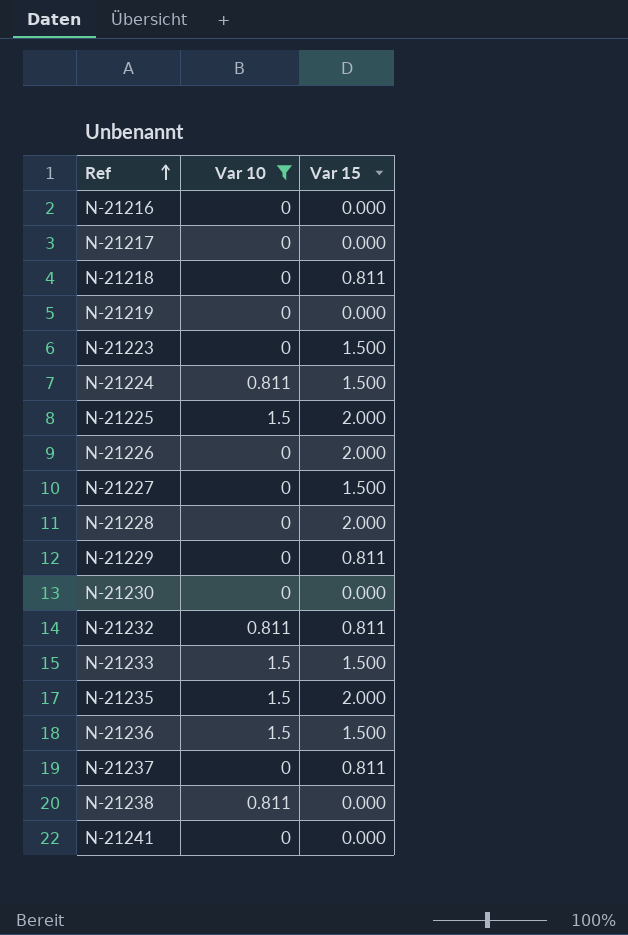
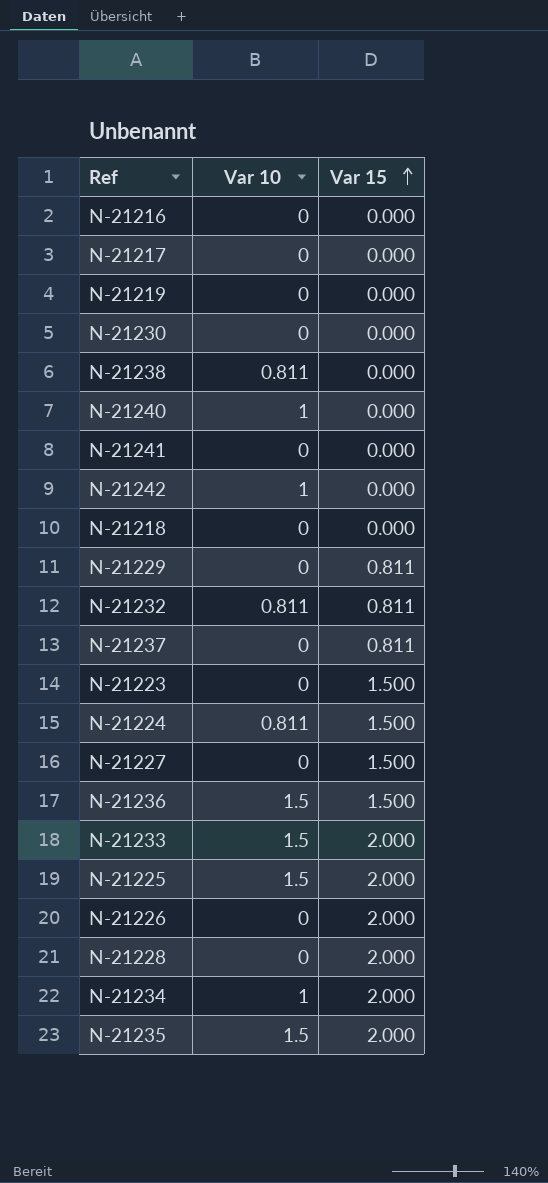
filter: Var 10 != 1 -> none
row order: Ref ascending -> Var 15 ascending
N-21218 | Var 15: 0.811 -> 0.000
N-21233 | Var 15: 1.500 -> 2.000

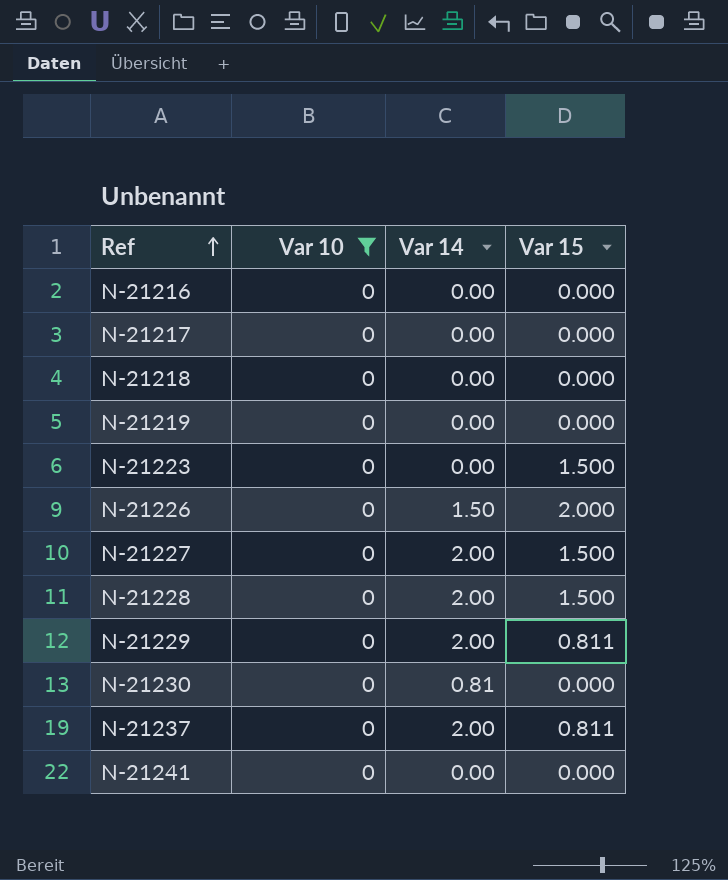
filter: none -> Var 10 = 0
row order: Var 15 ascending -> Ref ascending
column Var 14 | position: none -> 3
N-21228 | Var 15: 2.000 -> 1.500

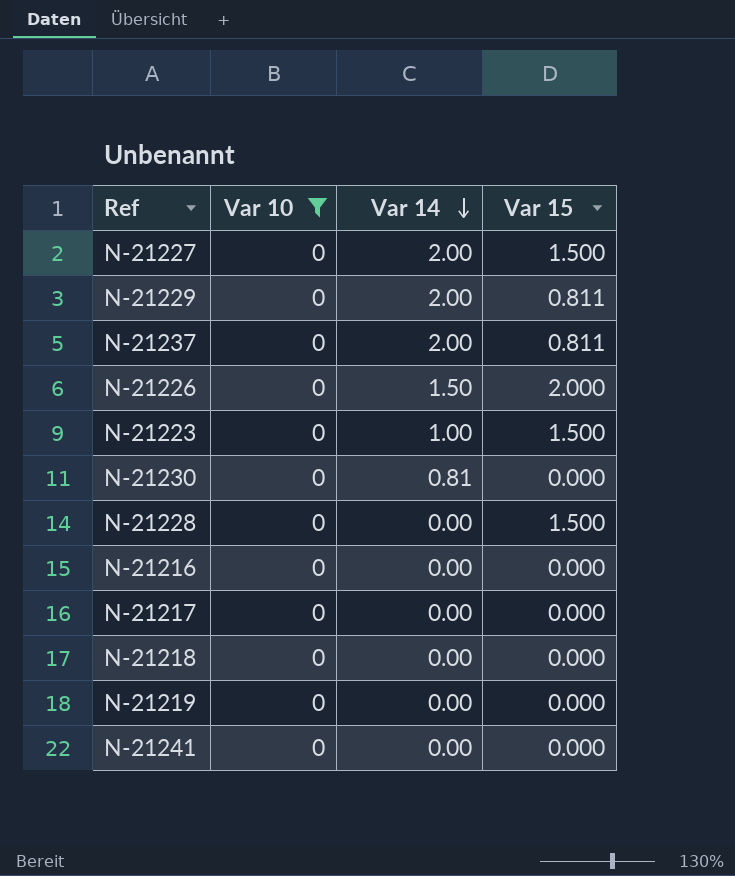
row order: Ref ascending -> Var 14 descending
N-21223 | Var 14: 0.00 -> 1.00
N-21228 | Var 14: 2.00 -> 0.00

